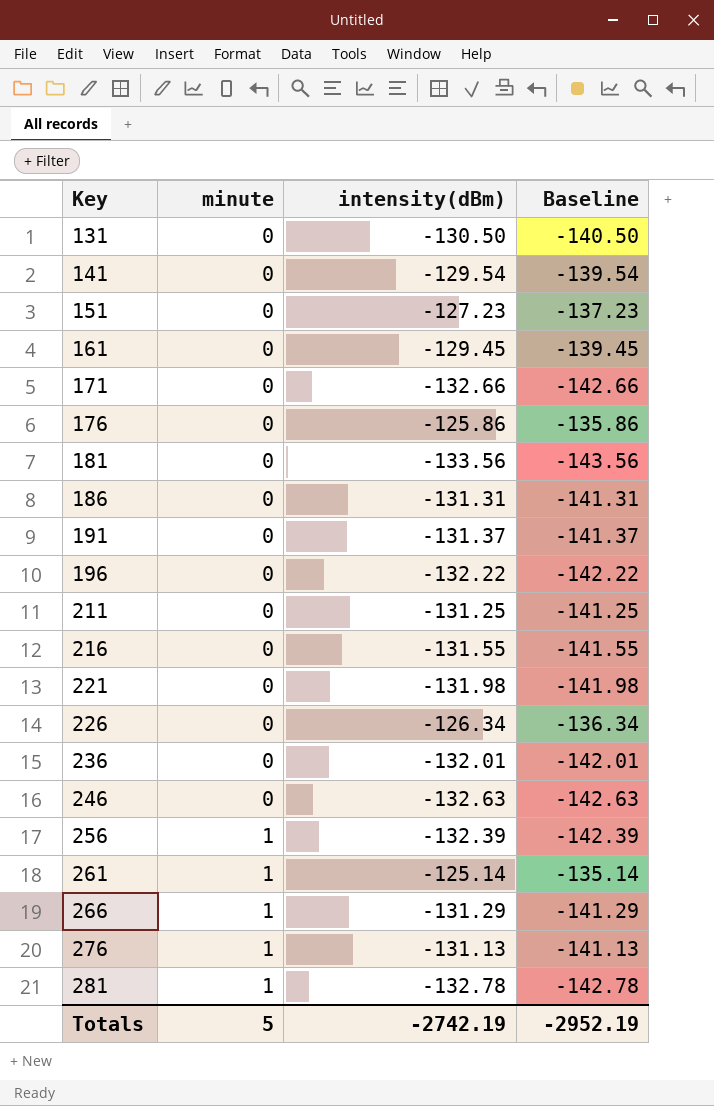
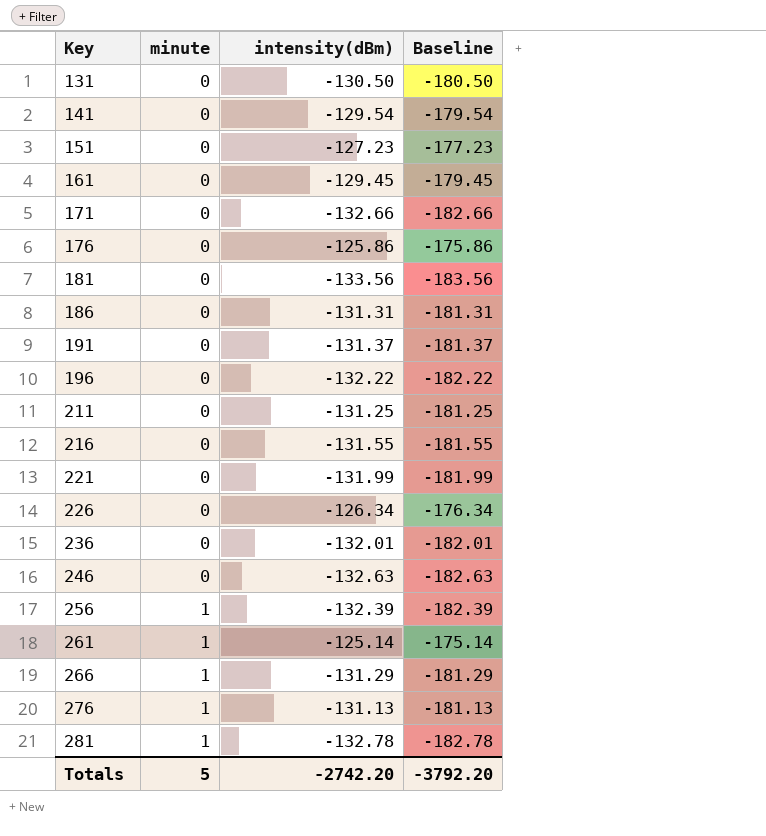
column Baseline | formula: [intensity(dBm)] - 10 -> [intensity(dBm)] - 50
221 | intensity(dBm): -131.98 -> -131.99
Totals | intensity(dBm): -2742.19 -> -2742.20
Totals | Baseline: -2952.19 -> -3792.20

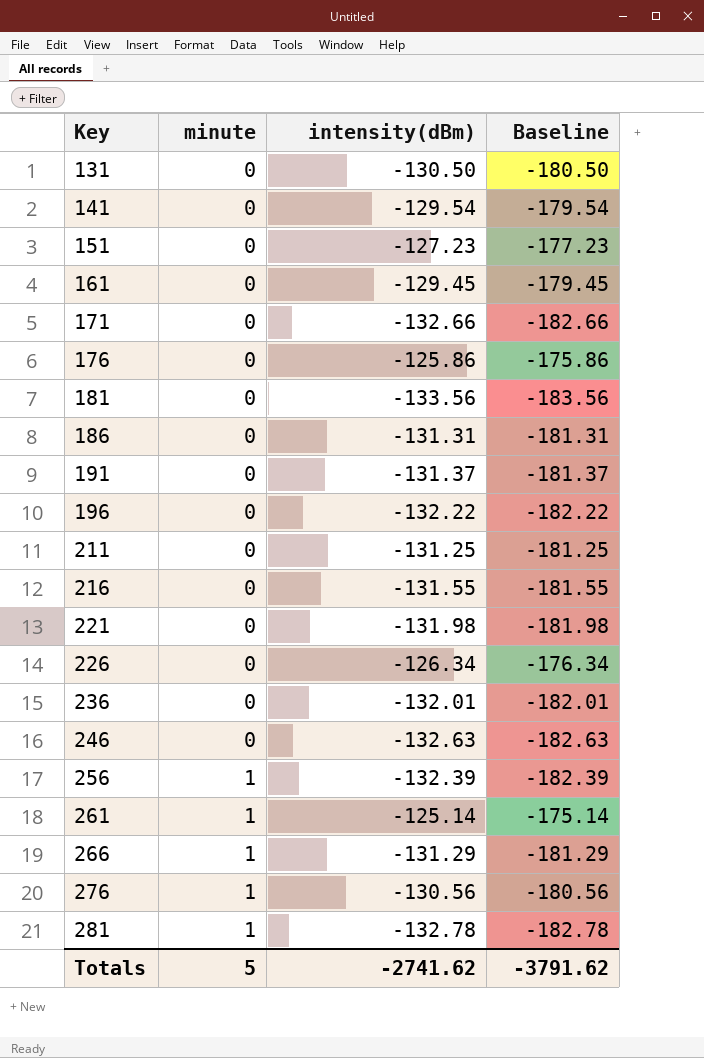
221 | intensity(dBm): -131.99 -> -131.98
221 | Baseline: -181.99 -> -181.98
276 | intensity(dBm): -131.13 -> -130.56
276 | Baseline: -181.13 -> -180.56
Totals | intensity(dBm): -2742.20 -> -2741.62
Totals | Baseline: -3792.20 -> -3791.62

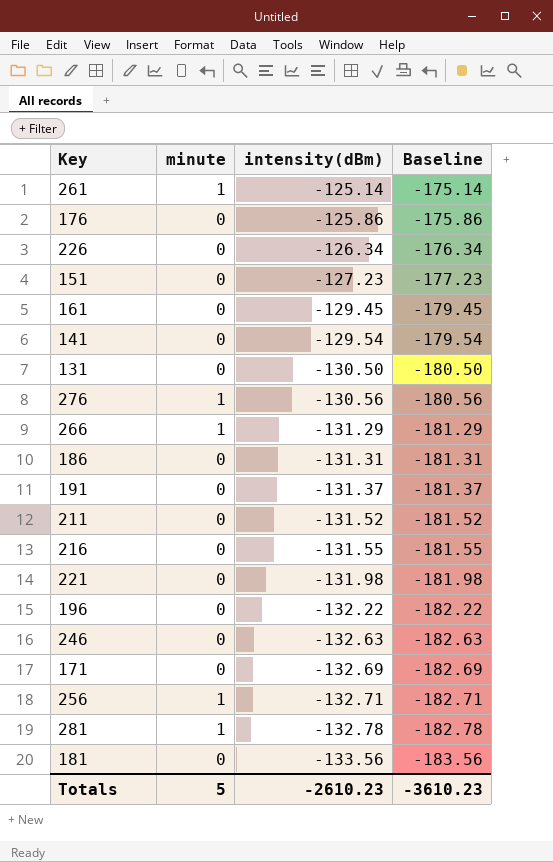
row order: Key ascending -> intensity(dBm) descending
row 236: 0 | -132.01 | -182.01 -> none
211 | intensity(dBm): -131.25 -> -131.52
211 | Baseline: -181.25 -> -181.52
171 | intensity(dBm): -132.66 -> -132.69
171 | Baseline: -182.66 -> -182.69
256 | intensity(dBm): -132.39 -> -132.71
256 | Baseline: -182.39 -> -182.71
Totals | intensity(dBm): -2741.62 -> -2610.23
Totals | Baseline: -3791.62 -> -3610.23

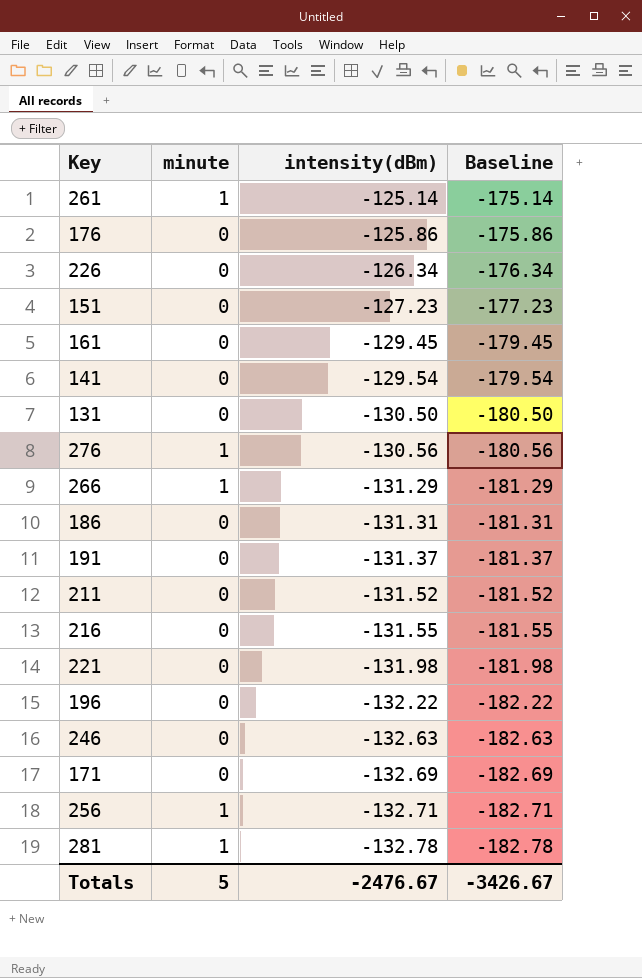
row 181: 0 | -133.56 | -183.56 -> none
Totals | intensity(dBm): -2610.23 -> -2476.67
Totals | Baseline: -3610.23 -> -3426.67

